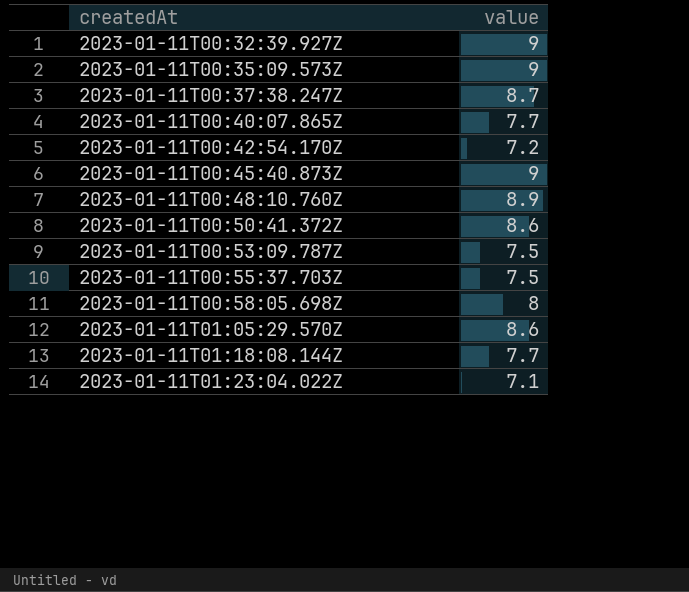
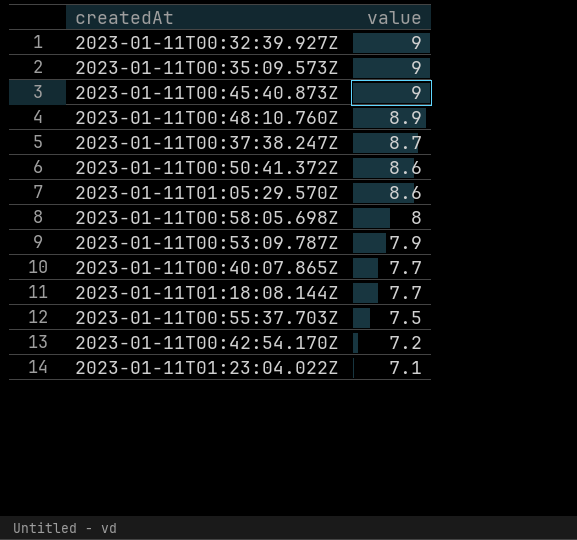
row order: createdAt ascending -> value descending
2023-01-11T00:53:09.787Z | value: 7.5 -> 7.9

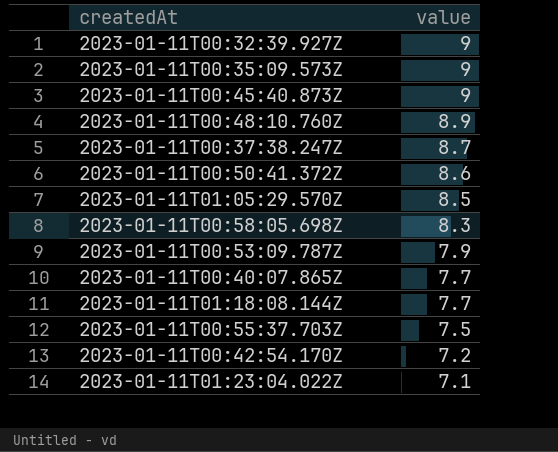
2023-01-11T01:05:29.570Z | value: 8.6 -> 8.5
2023-01-11T00:58:05.698Z | value: 8 -> 8.3

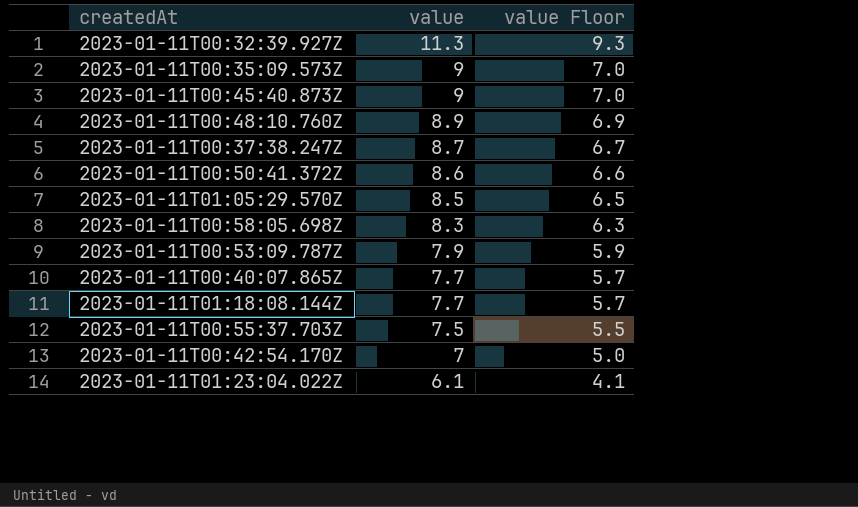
column value Floor | formula: none -> [value] - 2
2023-01-11T00:32:39.927Z | value: 9 -> 11.3
2023-01-11T00:42:54.170Z | value: 7.2 -> 7
2023-01-11T01:23:04.022Z | value: 7.1 -> 6.1

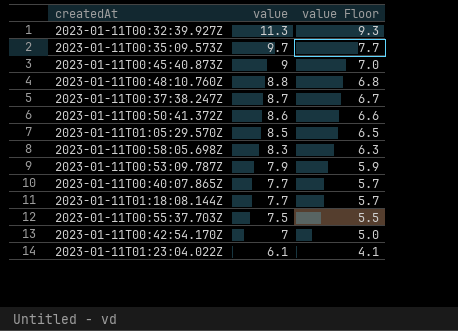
2023-01-11T00:35:09.573Z | value: 9 -> 9.7
2023-01-11T00:35:09.573Z | value Floor: 7.0 -> 7.7
2023-01-11T00:48:10.760Z | value: 8.9 -> 8.8
2023-01-11T00:48:10.760Z | value Floor: 6.9 -> 6.8

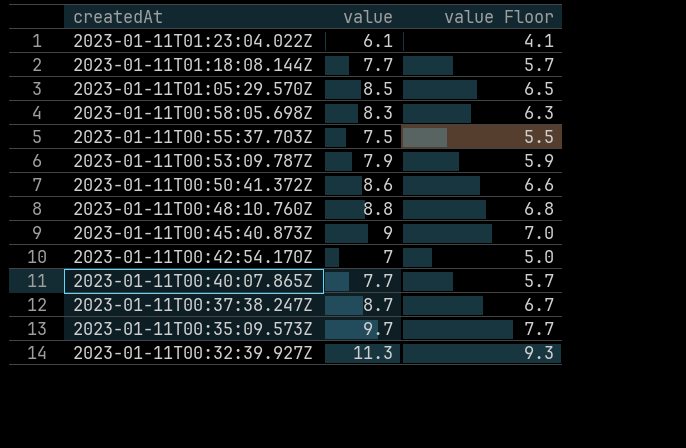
row order: value descending -> createdAt descending

